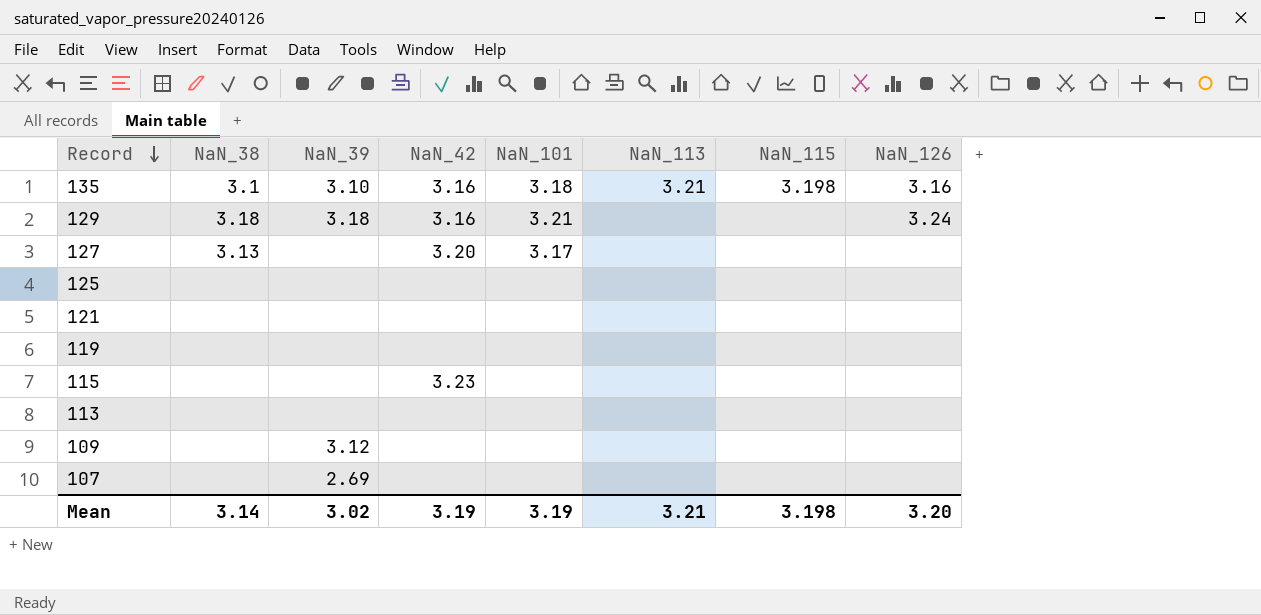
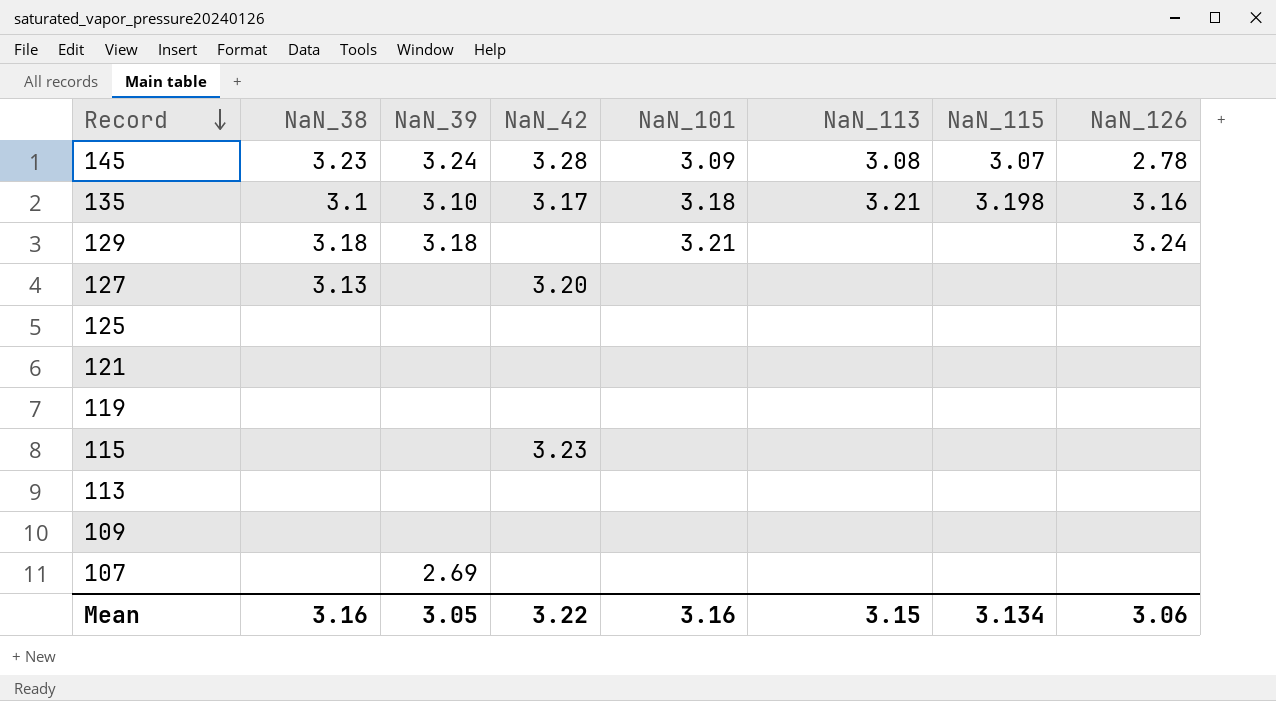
row 145: none -> 3.23 | 3.24 | 3.28 | 3.09 | 3.08 | 3.07 | 2.78
135 | NaN_42: 3.16 -> 3.17
129 | NaN_42: 3.16 -> none
127 | NaN_101: 3.17 -> none
109 | NaN_39: 3.12 -> none
Mean | NaN_38: 3.14 -> 3.16
Mean | NaN_39: 3.02 -> 3.05
Mean | NaN_42: 3.19 -> 3.22
Mean | NaN_101: 3.19 -> 3.16
Mean | NaN_113: 3.21 -> 3.15
Mean | NaN_115: 3.198 -> 3.134
Mean | NaN_126: 3.20 -> 3.06

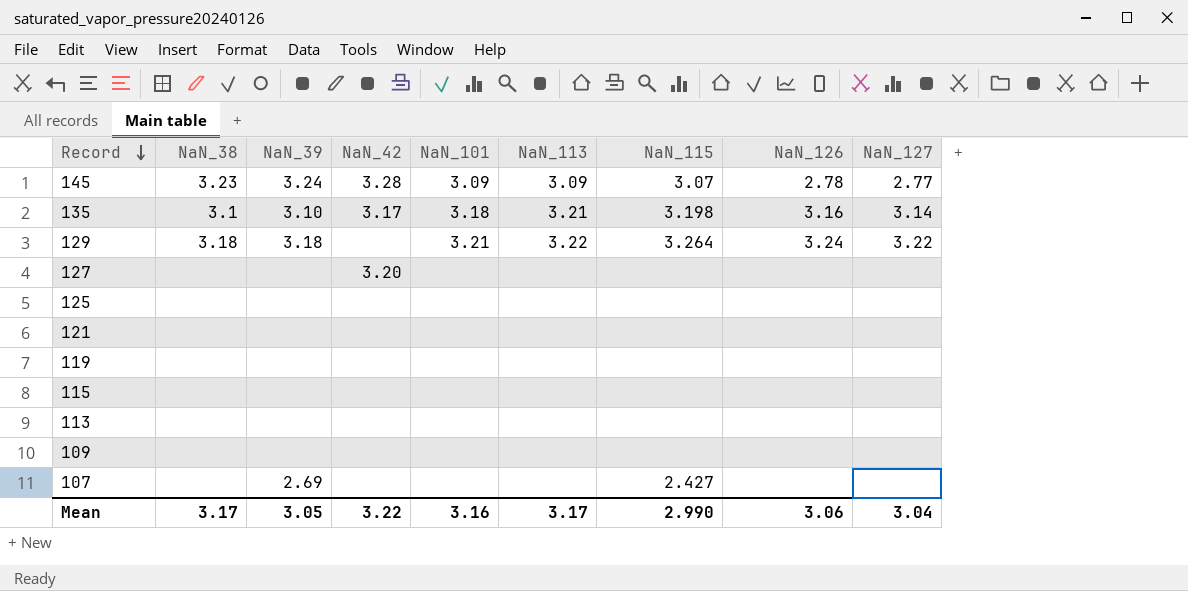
column NaN_127 | position: none -> 9
145 | NaN_113: 3.08 -> 3.09
129 | NaN_113: none -> 3.22
129 | NaN_115: none -> 3.264
127 | NaN_38: 3.13 -> none
115 | NaN_42: 3.23 -> none
107 | NaN_115: none -> 2.427
Mean | NaN_38: 3.16 -> 3.17
Mean | NaN_113: 3.15 -> 3.17
Mean | NaN_115: 3.134 -> 2.990

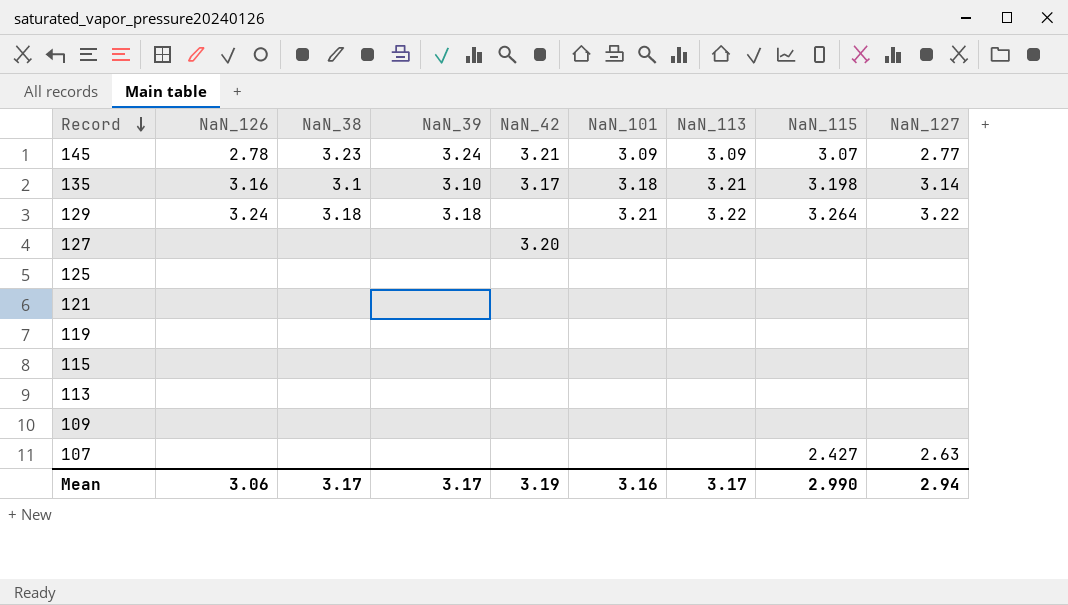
column NaN_126 | position: 8 -> 2
145 | NaN_42: 3.28 -> 3.21
107 | NaN_39: 2.69 -> none
107 | NaN_127: none -> 2.63
Mean | NaN_39: 3.05 -> 3.17
Mean | NaN_42: 3.22 -> 3.19
Mean | NaN_127: 3.04 -> 2.94

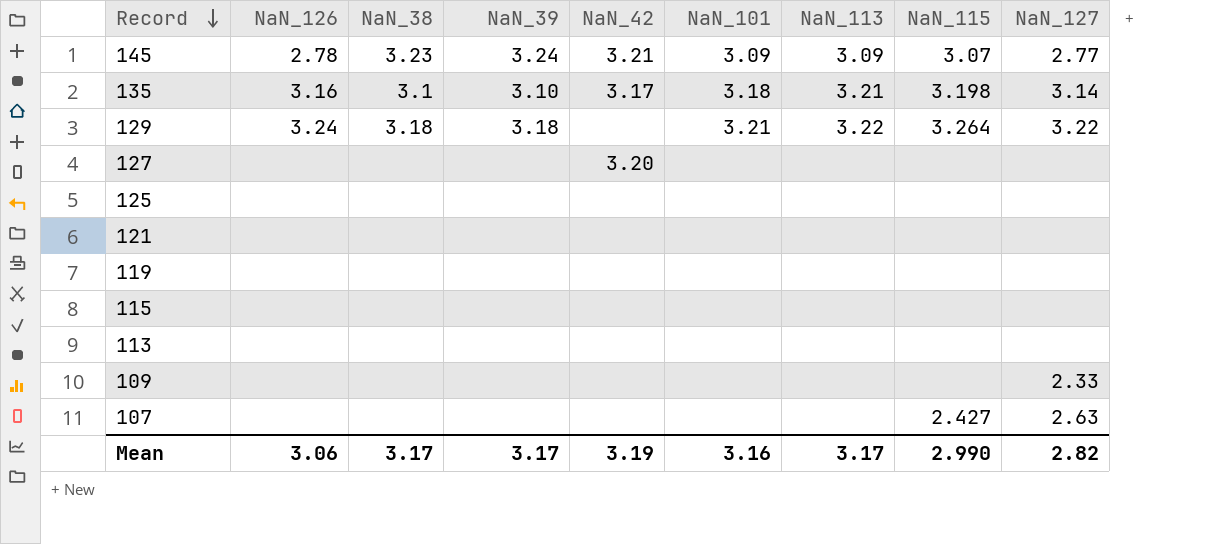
109 | NaN_127: none -> 2.33
Mean | NaN_127: 2.94 -> 2.82

